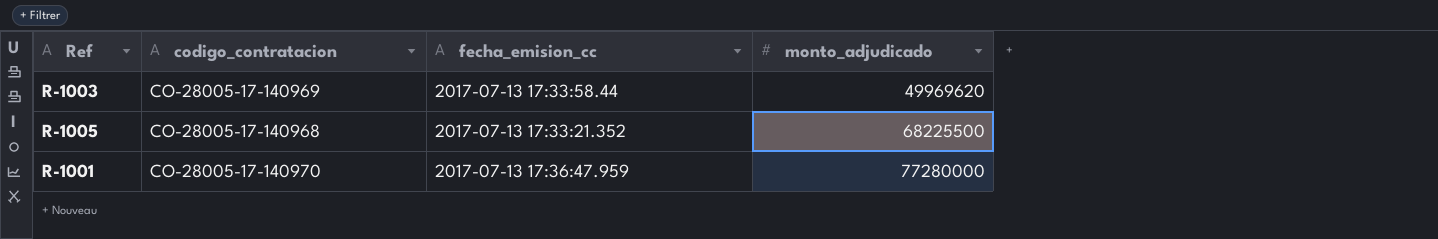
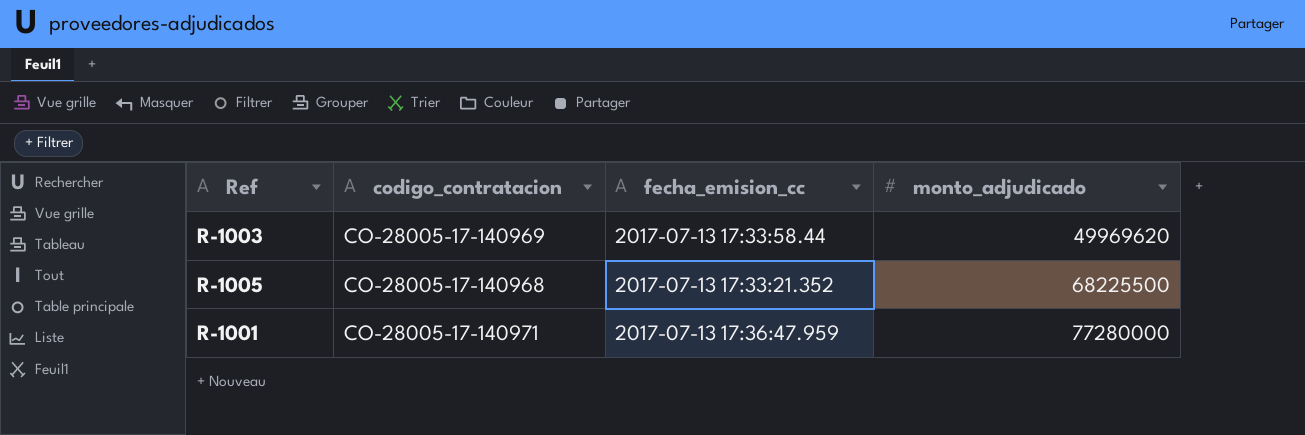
R-1001 | codigo_contratacion: CO-28005-17-140970 -> CO-28005-17-140971

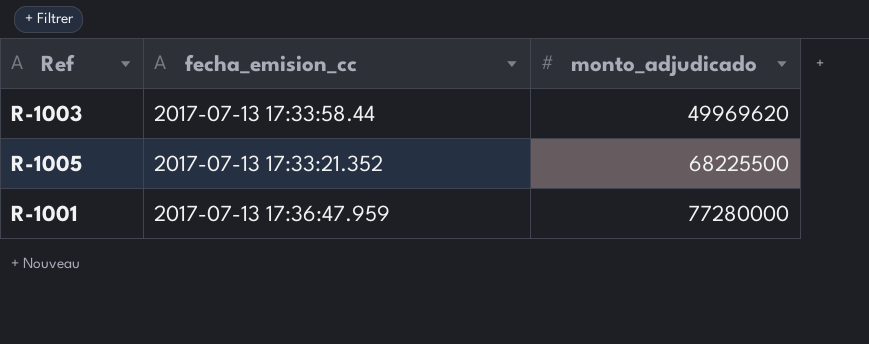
column codigo_contratacion | position: 2 -> none

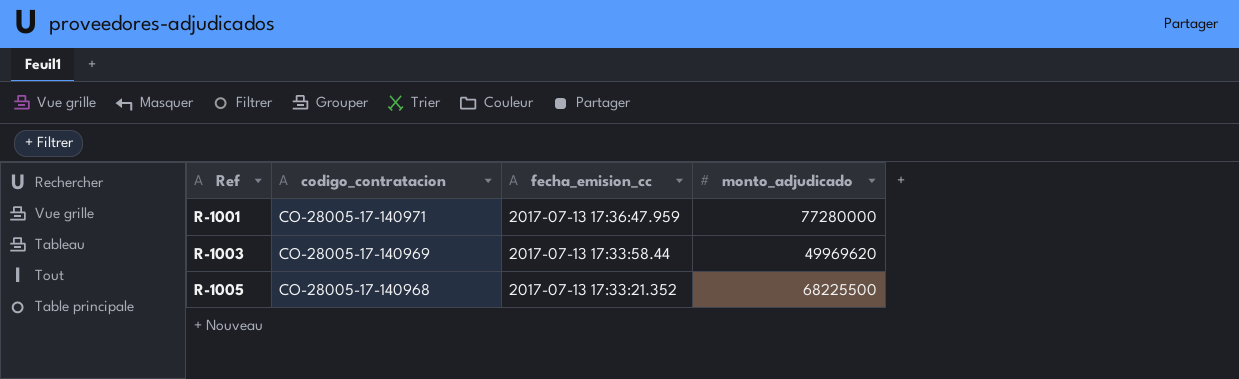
row order: monto_adjudicado ascending -> Ref ascending
column codigo_contratacion | position: none -> 2

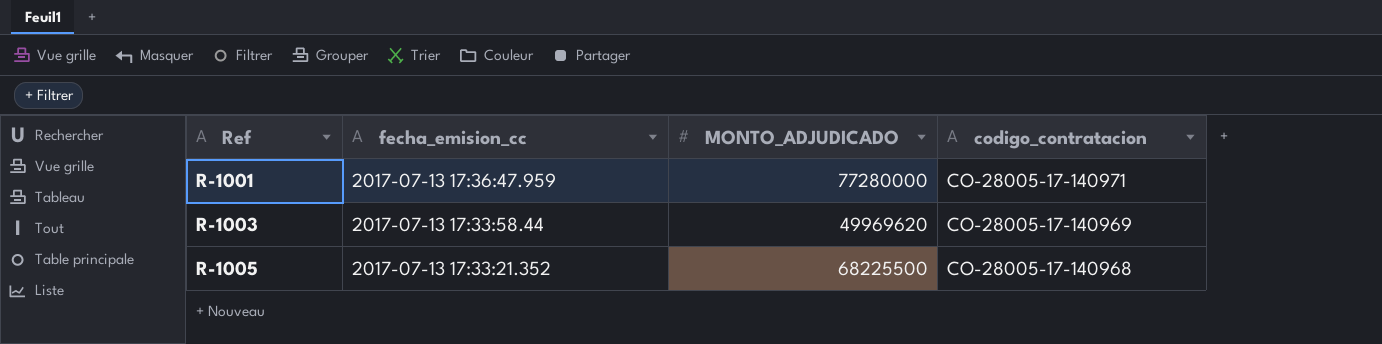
column name: monto_adjudicado -> MONTO_ADJUDICADO
column codigo_contratacion | position: 2 -> 4

